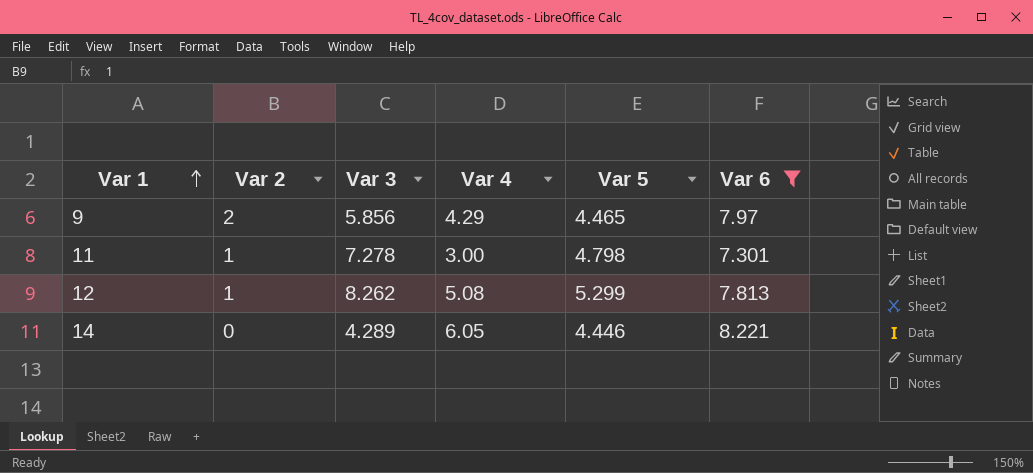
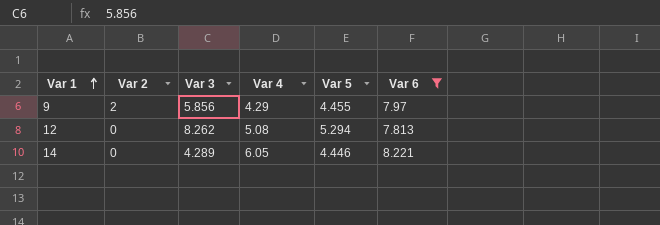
row 11: 1 | 7.278 | 3.00 | 4.798 | 7.301 -> none
9 | Var 5: 4.465 -> 4.455
12 | Var 2: 1 -> 0
12 | Var 5: 5.299 -> 5.294

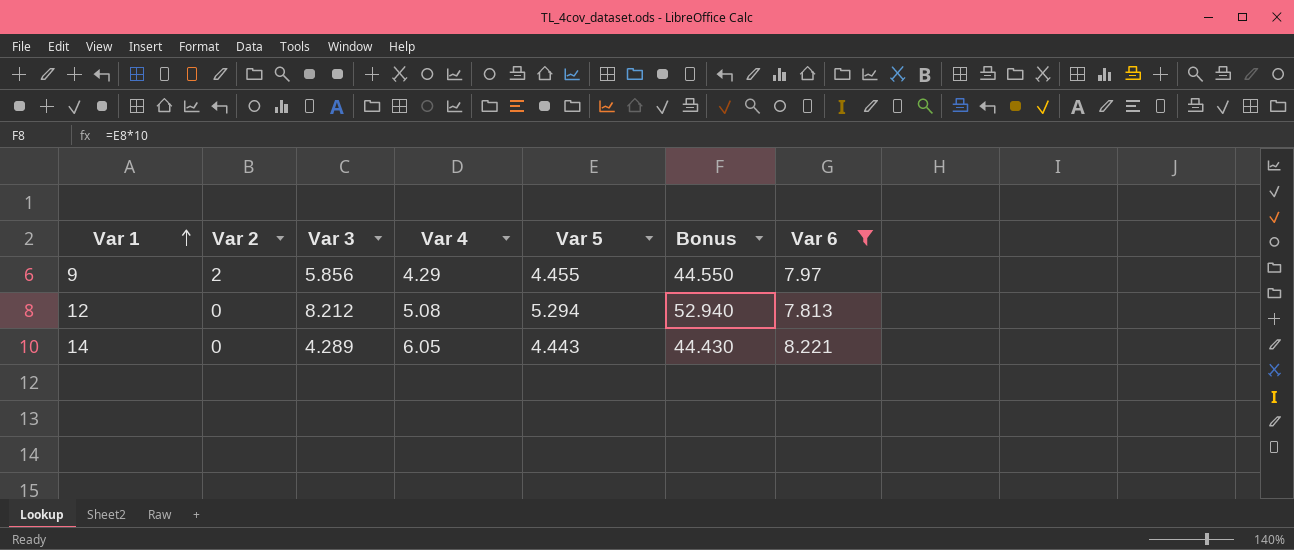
column Bonus | formula: none -> [Var 5] * 10
12 | Var 3: 8.262 -> 8.212
14 | Var 5: 4.446 -> 4.443

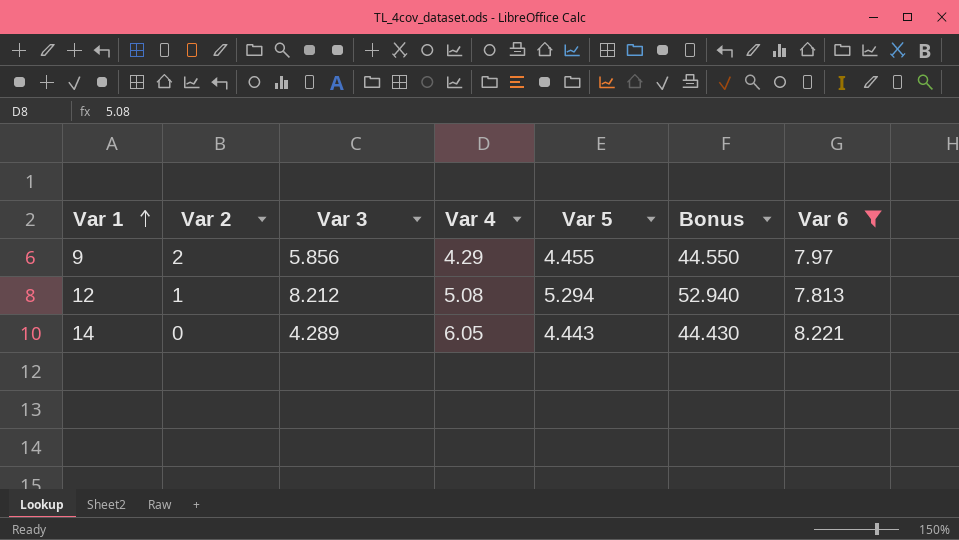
12 | Var 2: 0 -> 1

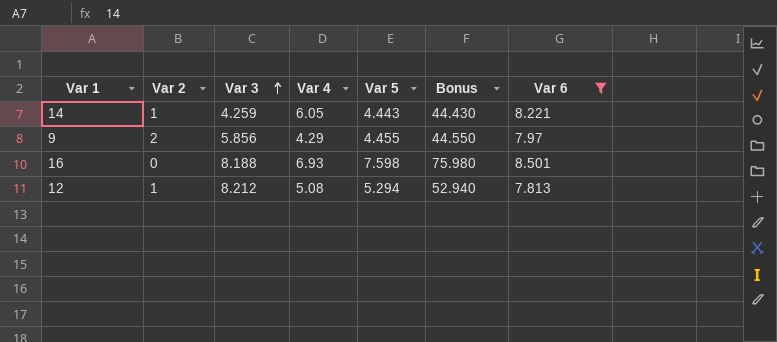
row order: Var 1 ascending -> Var 3 ascending
14 | Var 2: 0 -> 1
14 | Var 3: 4.289 -> 4.259
row 16: none -> 0 | 8.188 | 6.93 | 7.598 | 75.980 | 8.501

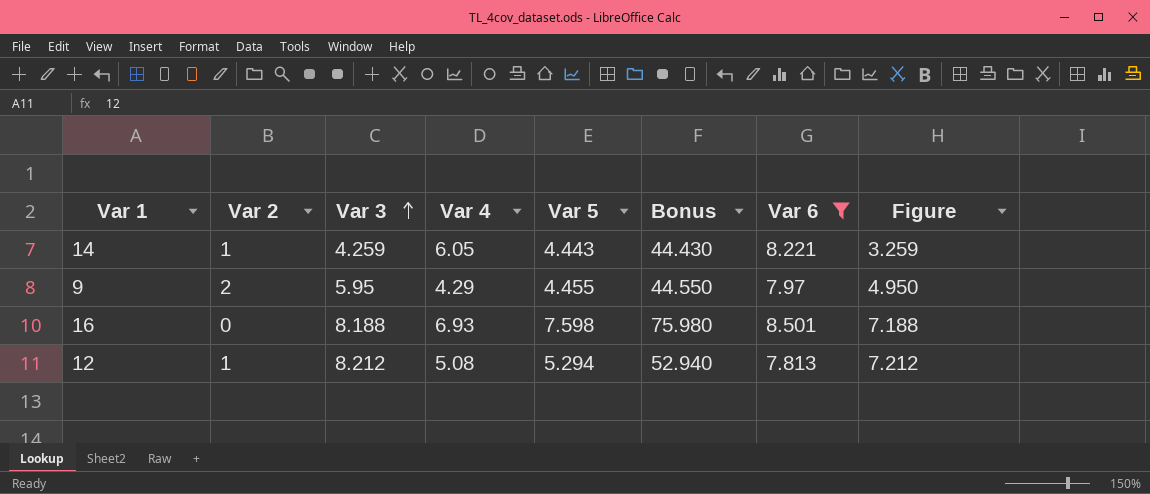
column Figure | formula: none -> [Var 3] - 1
9 | Var 3: 5.856 -> 5.95

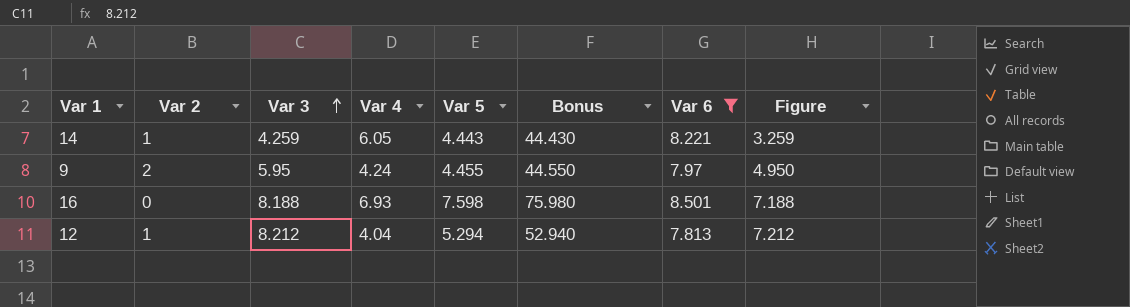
9 | Var 4: 4.29 -> 4.24
12 | Var 4: 5.08 -> 4.04

